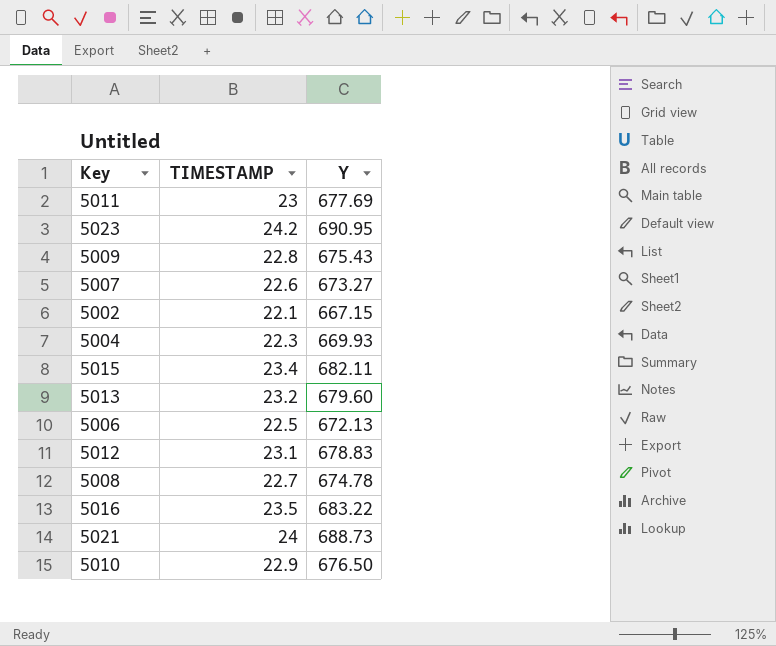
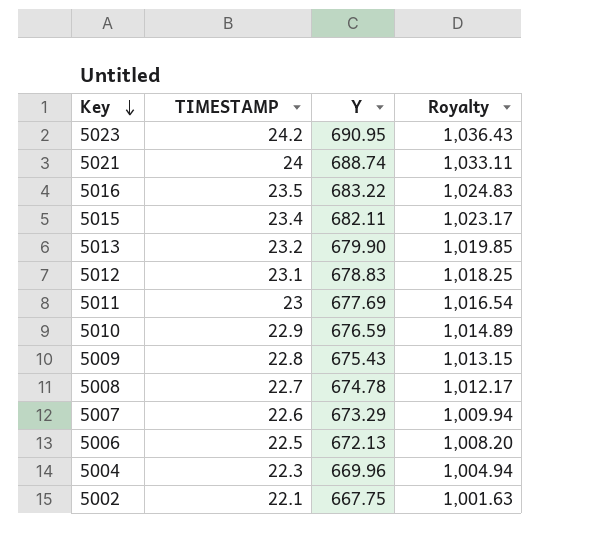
row order: none -> Key descending
column Royalty | formula: none -> [Y] * 1.5
5021 | Y: 688.73 -> 688.74
5013 | Y: 679.60 -> 679.90
5010 | Y: 676.50 -> 676.59
5007 | Y: 673.27 -> 673.29
5004 | Y: 669.93 -> 669.96
5002 | Y: 667.15 -> 667.75

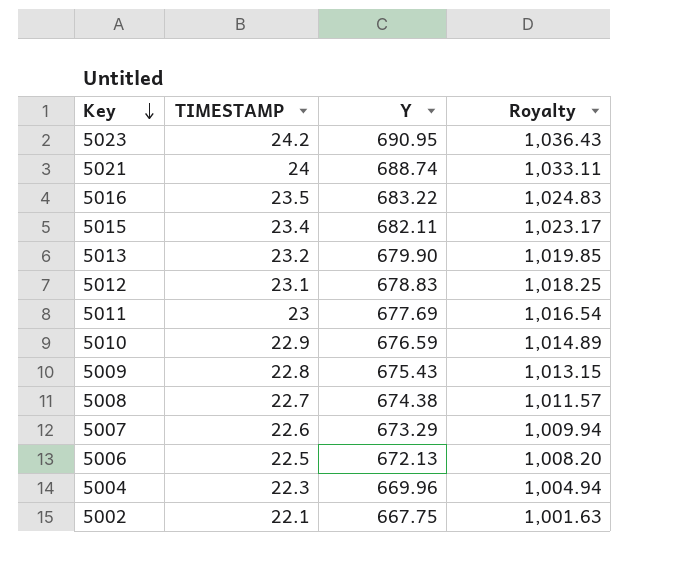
5008 | Y: 674.78 -> 674.38
5008 | Royalty: 1,012.17 -> 1,011.57

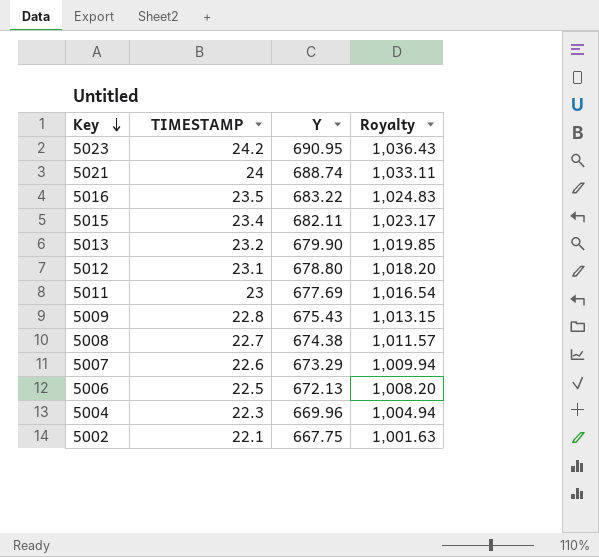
row 5010: 22.9 | 676.59 | 1,014.89 -> none
5012 | Y: 678.83 -> 678.80
5012 | Royalty: 1,018.25 -> 1,018.20

